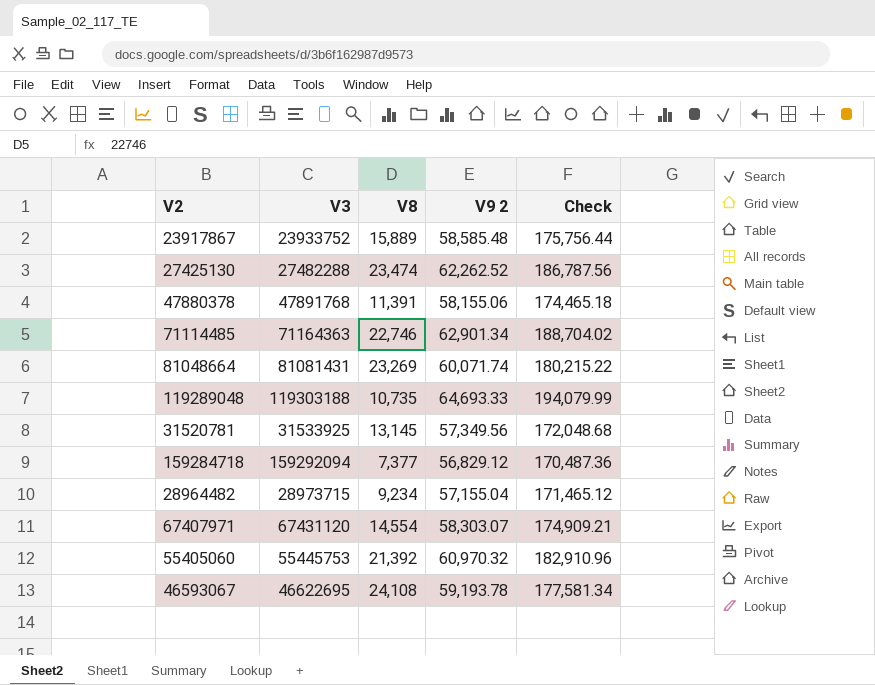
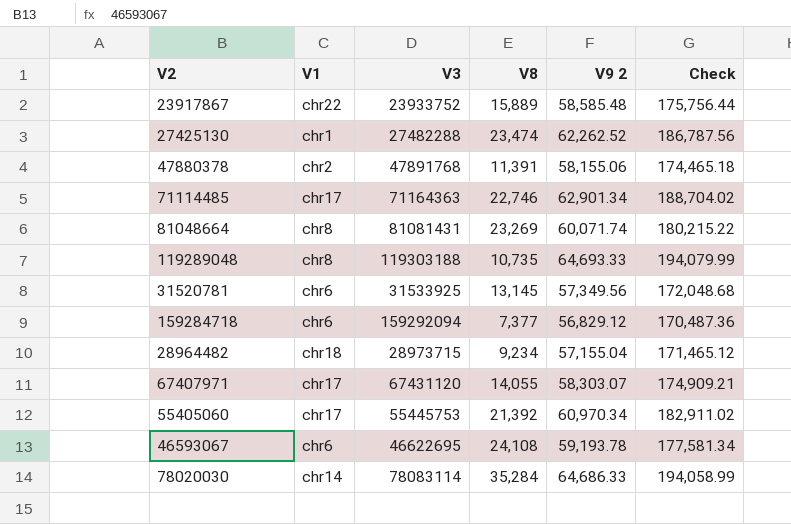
column V1 | position: none -> 2
67407971 | V8: 14,554 -> 14,055
55405060 | V9 2: 60,970.32 -> 60,970.34
55405060 | Check: 182,910.96 -> 182,911.02
row 78020030: none -> chr14 | 78083114 | 35,284 | 64,686.33 | 194,058.99

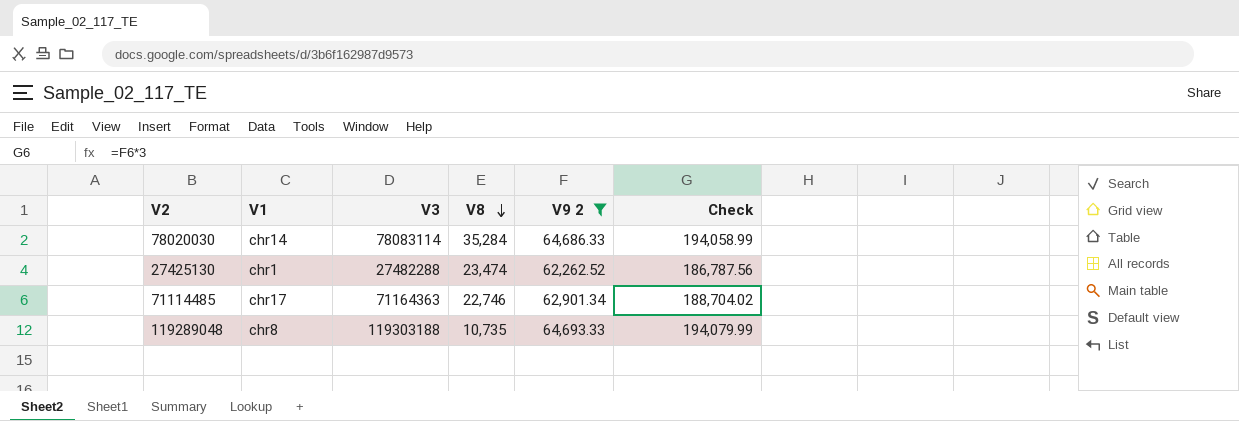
filter: none -> V9 2 >= 62,262.52
row order: none -> V8 descending

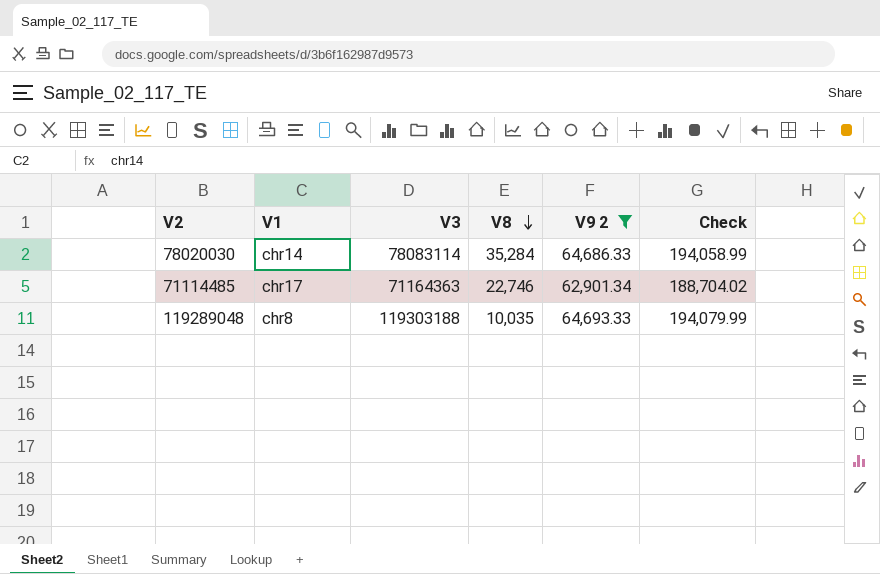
row 27425130: chr1 | 27482288 | 23,474 | 62,262.52 | 186,787.56 -> none
119289048 | V8: 10,735 -> 10,035

